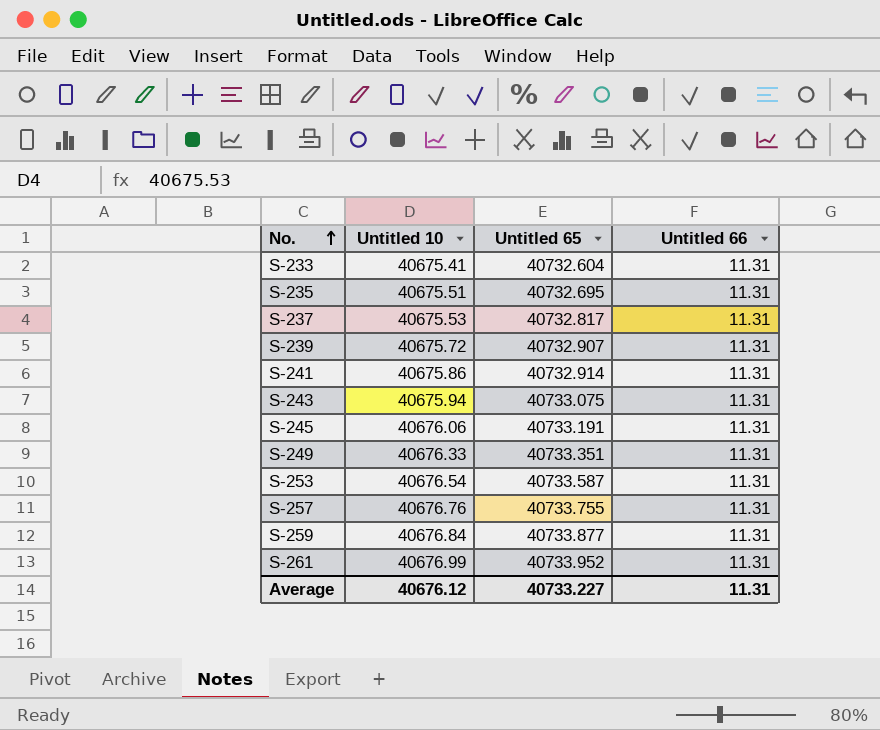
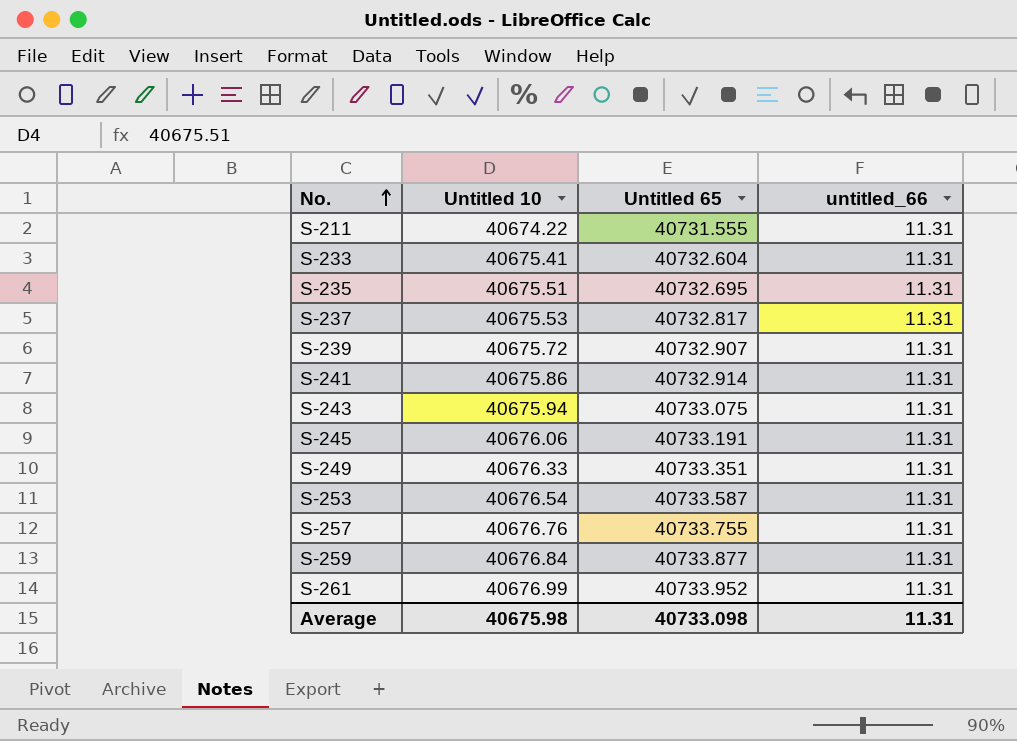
column name: Untitled 66 -> untitled_66
row S-211: none -> 40674.22 | 40731.555 | 11.31
Average | Untitled 10: 40676.12 -> 40675.98
Average | Untitled 65: 40733.227 -> 40733.098

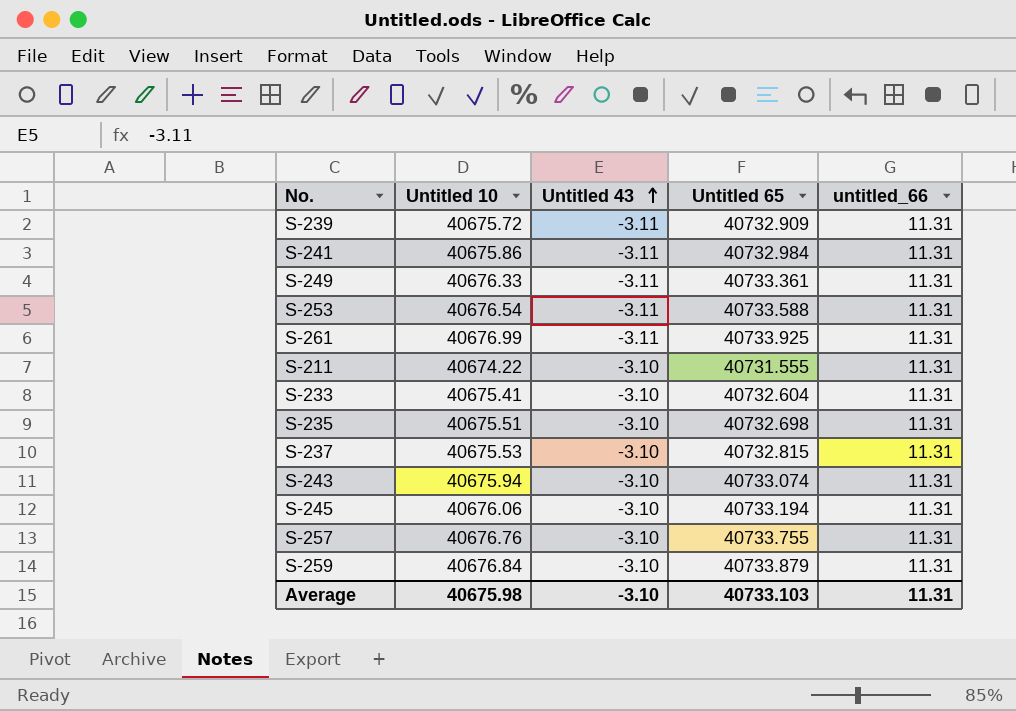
row order: No. ascending -> Untitled 43 ascending
column Untitled 43 | position: none -> 3
S-239 | Untitled 65: 40732.907 -> 40732.909
S-241 | Untitled 65: 40732.914 -> 40732.984
S-249 | Untitled 65: 40733.351 -> 40733.361
S-253 | Untitled 65: 40733.587 -> 40733.588
S-261 | Untitled 65: 40733.952 -> 40733.925
S-235 | Untitled 65: 40732.695 -> 40732.698
S-237 | Untitled 65: 40732.817 -> 40732.815
S-243 | Untitled 65: 40733.075 -> 40733.074
S-245 | Untitled 65: 40733.191 -> 40733.194
S-259 | Untitled 65: 40733.877 -> 40733.879
Average | Untitled 65: 40733.098 -> 40733.103

